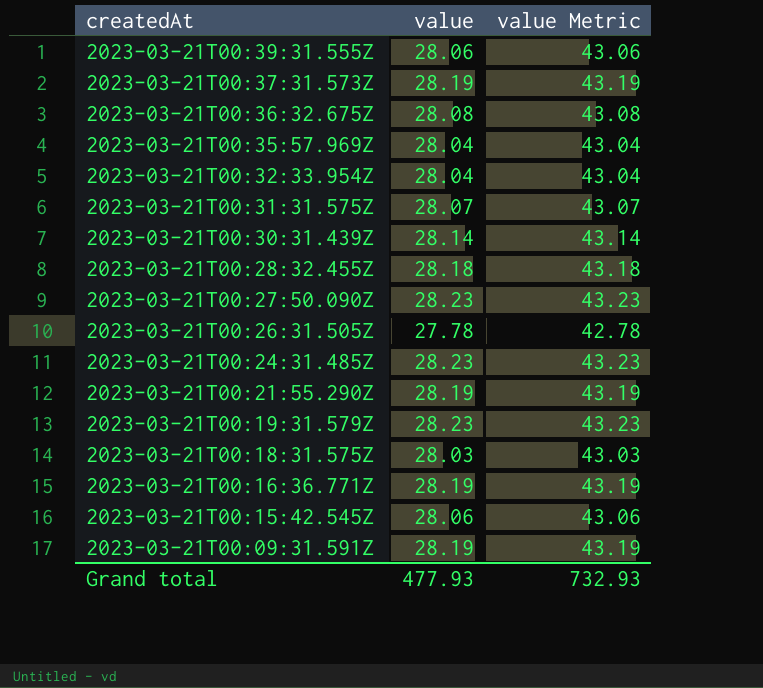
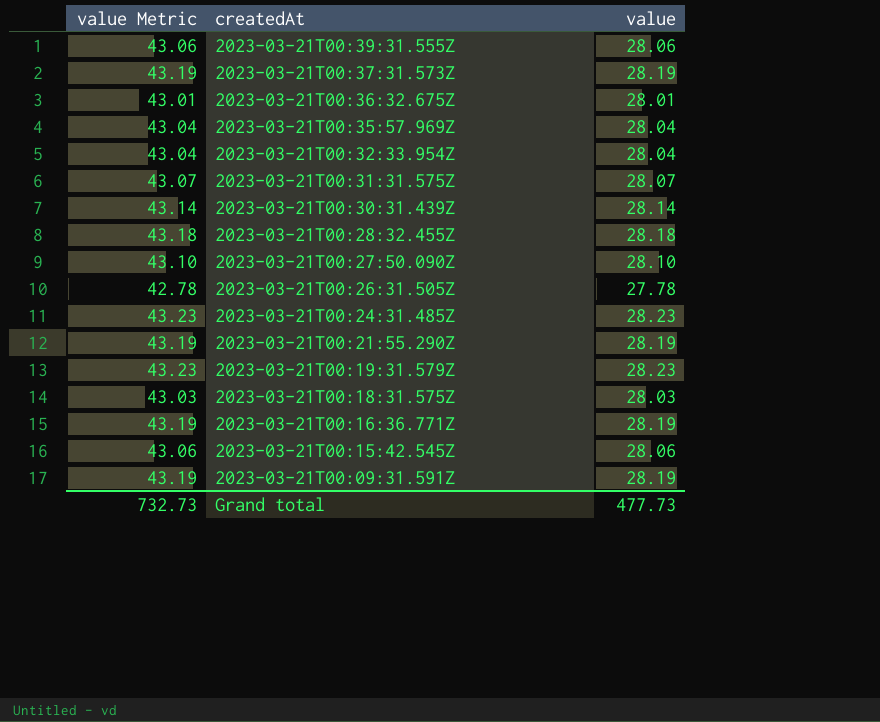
column value Metric | position: 3 -> 1
2023-03-21T00:36:32.675Z | value Metric: 43.08 -> 43.01
2023-03-21T00:36:32.675Z | value: 28.08 -> 28.01
2023-03-21T00:27:50.090Z | value Metric: 43.23 -> 43.10
2023-03-21T00:27:50.090Z | value: 28.23 -> 28.10
Grand total | value Metric: 732.93 -> 732.73
Grand total | value: 477.93 -> 477.73

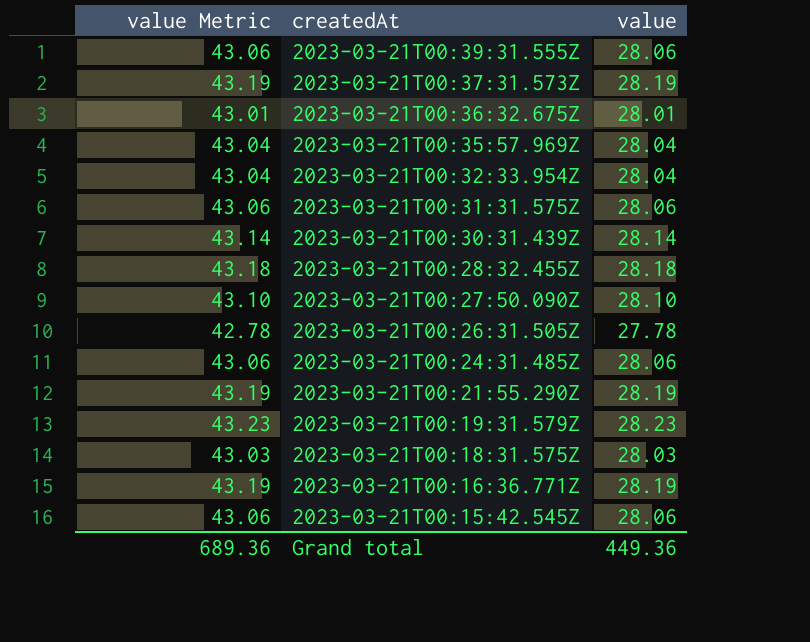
row 2023-03-21T00:09:31.591Z: 43.19 | 28.19 -> none
2023-03-21T00:31:31.575Z | value Metric: 43.07 -> 43.06
2023-03-21T00:31:31.575Z | value: 28.07 -> 28.06
2023-03-21T00:24:31.485Z | value Metric: 43.23 -> 43.06
2023-03-21T00:24:31.485Z | value: 28.23 -> 28.06
Grand total | value Metric: 732.73 -> 689.36
Grand total | value: 477.73 -> 449.36

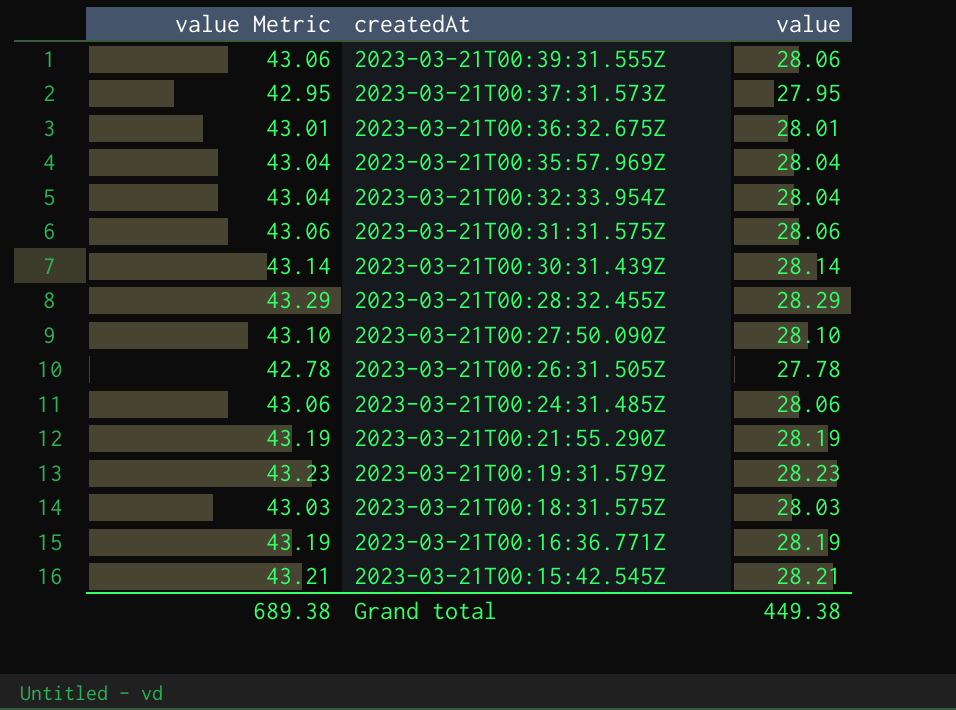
2023-03-21T00:37:31.573Z | value Metric: 43.19 -> 42.95
2023-03-21T00:37:31.573Z | value: 28.19 -> 27.95
2023-03-21T00:28:32.455Z | value Metric: 43.18 -> 43.29
2023-03-21T00:28:32.455Z | value: 28.18 -> 28.29
2023-03-21T00:15:42.545Z | value Metric: 43.06 -> 43.21
2023-03-21T00:15:42.545Z | value: 28.06 -> 28.21
Grand total | value Metric: 689.36 -> 689.38
Grand total | value: 449.36 -> 449.38

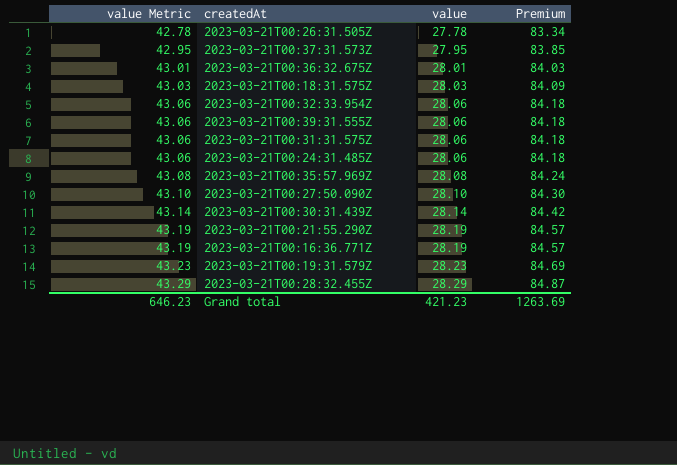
row order: createdAt descending -> value Metric ascending
column Premium | formula: none -> [value] * 3
row 2023-03-21T00:15:42.545Z: 43.21 | 28.21 -> none
2023-03-21T00:32:33.954Z | value Metric: 43.04 -> 43.06
2023-03-21T00:32:33.954Z | value: 28.04 -> 28.06
2023-03-21T00:35:57.969Z | value Metric: 43.04 -> 43.08
2023-03-21T00:35:57.969Z | value: 28.04 -> 28.08
Grand total | value Metric: 689.38 -> 646.23
Grand total | value: 449.38 -> 421.23

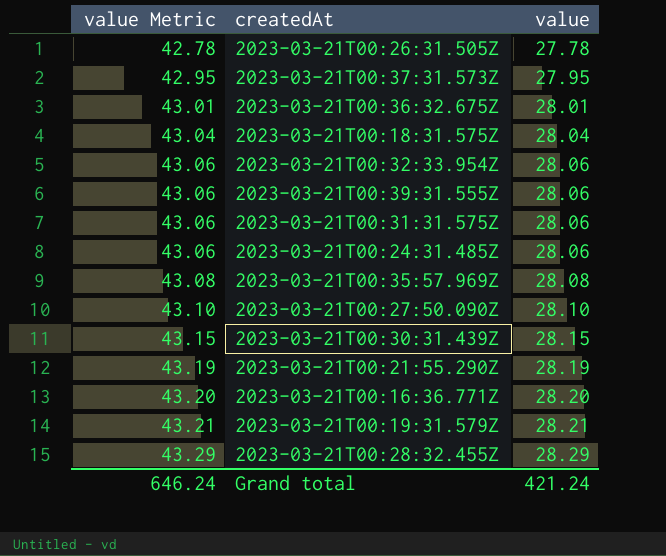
column Premium | formula: [value] * 3 -> none
2023-03-21T00:18:31.575Z | value Metric: 43.03 -> 43.04
2023-03-21T00:18:31.575Z | value: 28.03 -> 28.04
2023-03-21T00:30:31.439Z | value Metric: 43.14 -> 43.15
2023-03-21T00:30:31.439Z | value: 28.14 -> 28.15
2023-03-21T00:16:36.771Z | value Metric: 43.19 -> 43.20
2023-03-21T00:16:36.771Z | value: 28.19 -> 28.20
2023-03-21T00:19:31.579Z | value Metric: 43.23 -> 43.21
2023-03-21T00:19:31.579Z | value: 28.23 -> 28.21
Grand total | value Metric: 646.23 -> 646.24
Grand total | value: 421.23 -> 421.24

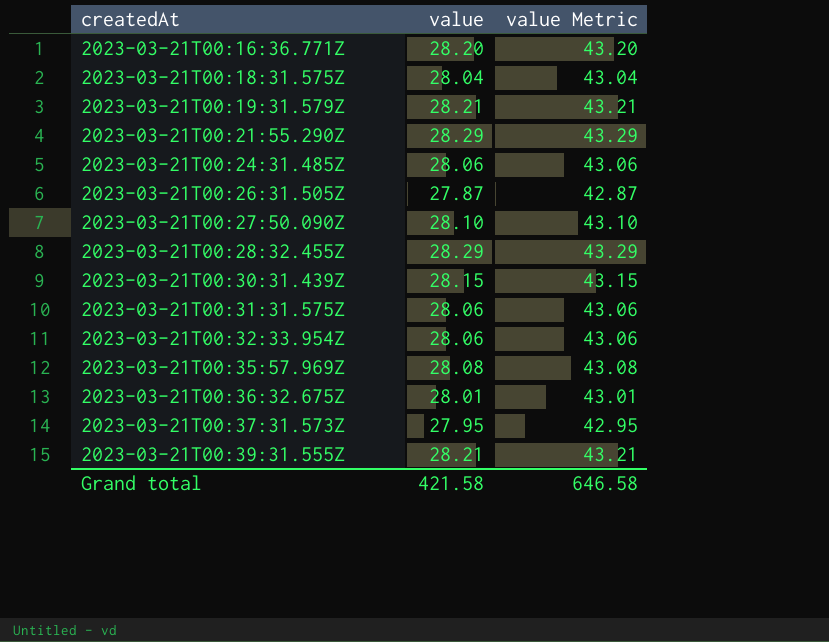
row order: value Metric ascending -> createdAt ascending
column value Metric | position: 1 -> 3
2023-03-21T00:21:55.290Z | value: 28.19 -> 28.29
2023-03-21T00:21:55.290Z | value Metric: 43.19 -> 43.29
2023-03-21T00:26:31.505Z | value: 27.78 -> 27.87
2023-03-21T00:26:31.505Z | value Metric: 42.78 -> 42.87
2023-03-21T00:39:31.555Z | value: 28.06 -> 28.21
2023-03-21T00:39:31.555Z | value Metric: 43.06 -> 43.21
Grand total | value: 421.24 -> 421.58
Grand total | value Metric: 646.24 -> 646.58

